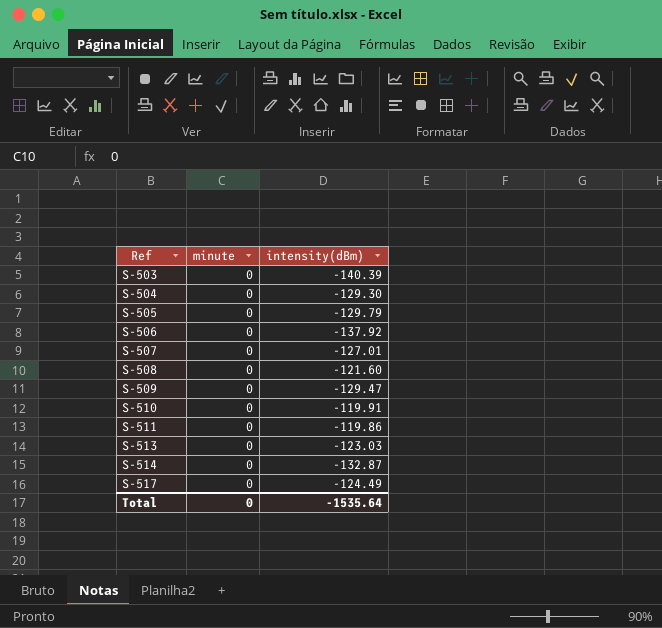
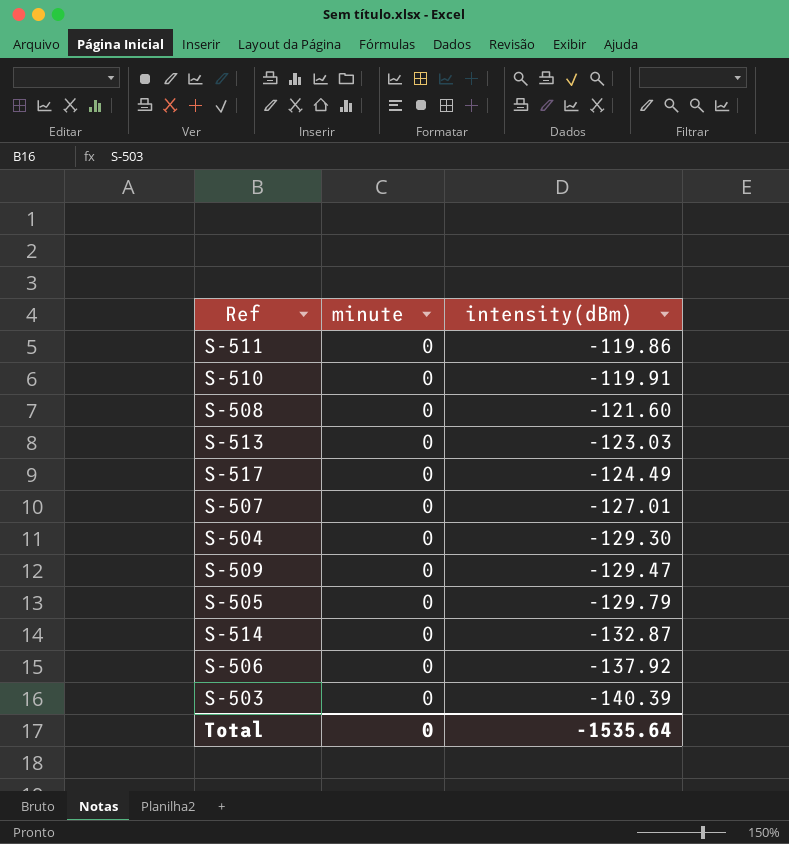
row order: Ref ascending -> intensity(dBm) descending

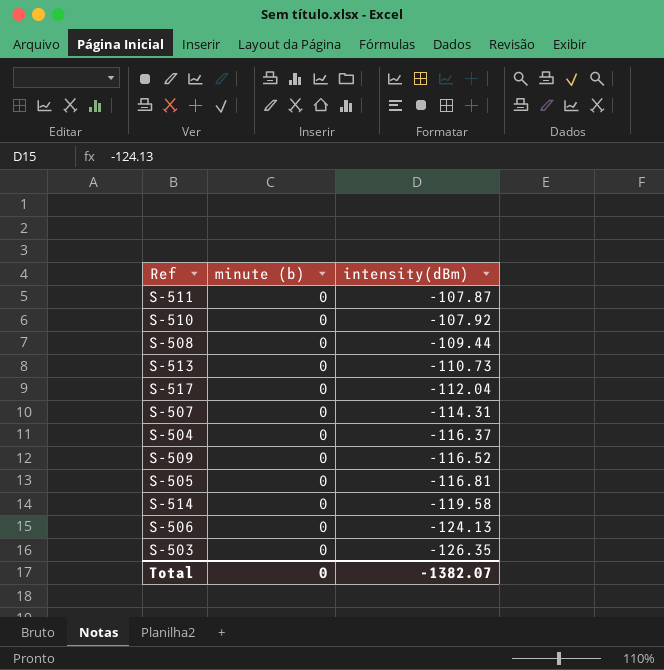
column name: minute -> minute (b)
S-511 | intensity(dBm): -119.86 -> -107.87
S-510 | intensity(dBm): -119.91 -> -107.92
S-508 | intensity(dBm): -121.60 -> -109.44
S-513 | intensity(dBm): -123.03 -> -110.73
S-517 | intensity(dBm): -124.49 -> -112.04
S-507 | intensity(dBm): -127.01 -> -114.31
S-504 | intensity(dBm): -129.30 -> -116.37
S-509 | intensity(dBm): -129.47 -> -116.52
S-505 | intensity(dBm): -129.79 -> -116.81
S-514 | intensity(dBm): -132.87 -> -119.58
S-506 | intensity(dBm): -137.92 -> -124.13
S-503 | intensity(dBm): -140.39 -> -126.35
Total | intensity(dBm): -1535.64 -> -1382.07

